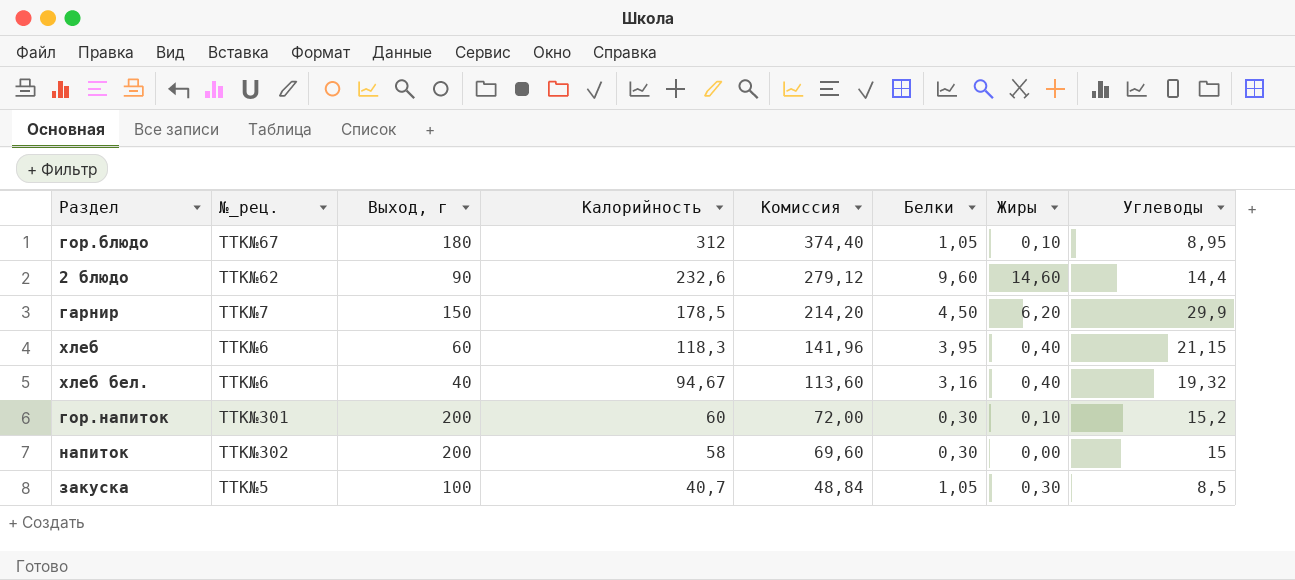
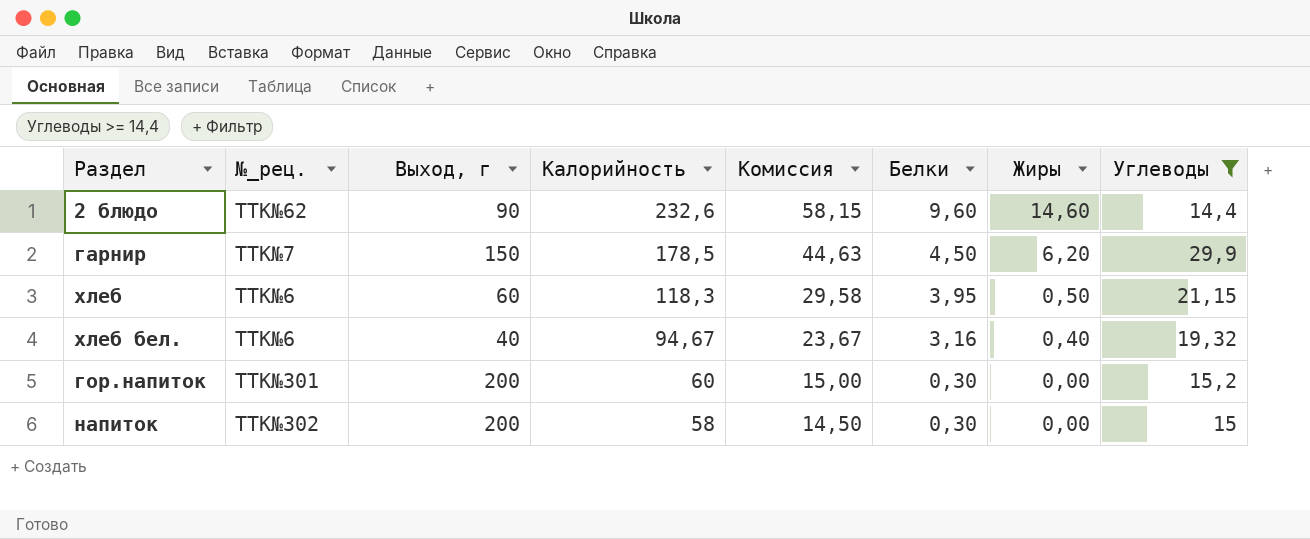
filter: none -> Углеводы >= 14,4
column Комиссия | formula: [Калорийность] * 1,2 -> [Калорийность] * 0,25
хлеб | Жиры: 0,40 -> 0,50
гор.напиток | Жиры: 0,10 -> 0,00

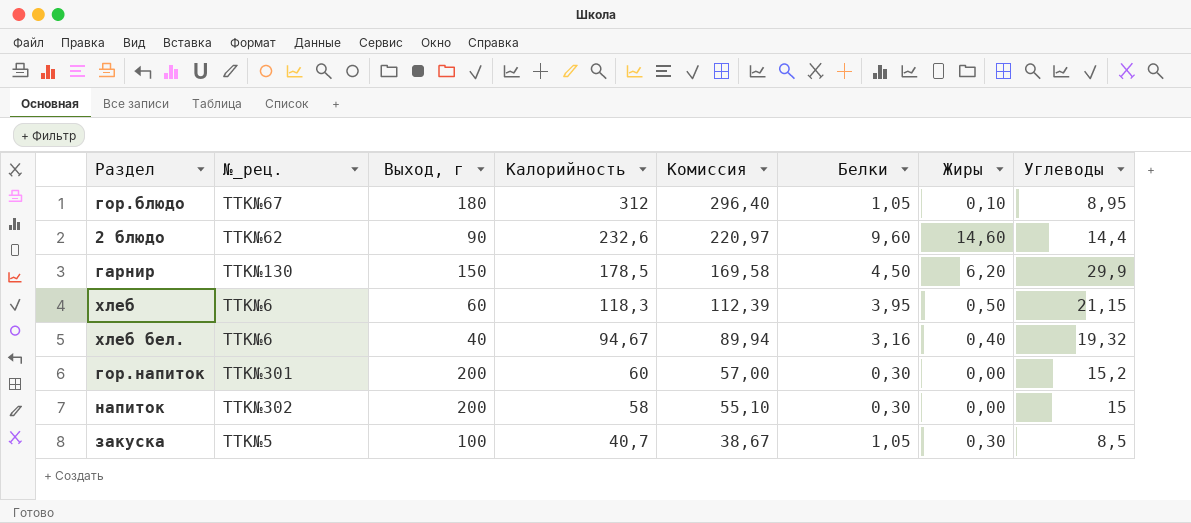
filter: Углеводы >= 14,4 -> none
column Комиссия | formula: [Калорийность] * 0,25 -> [Калорийность] * 0,95
гарнир | №_рец.: ТТК№7 -> ТТК№130

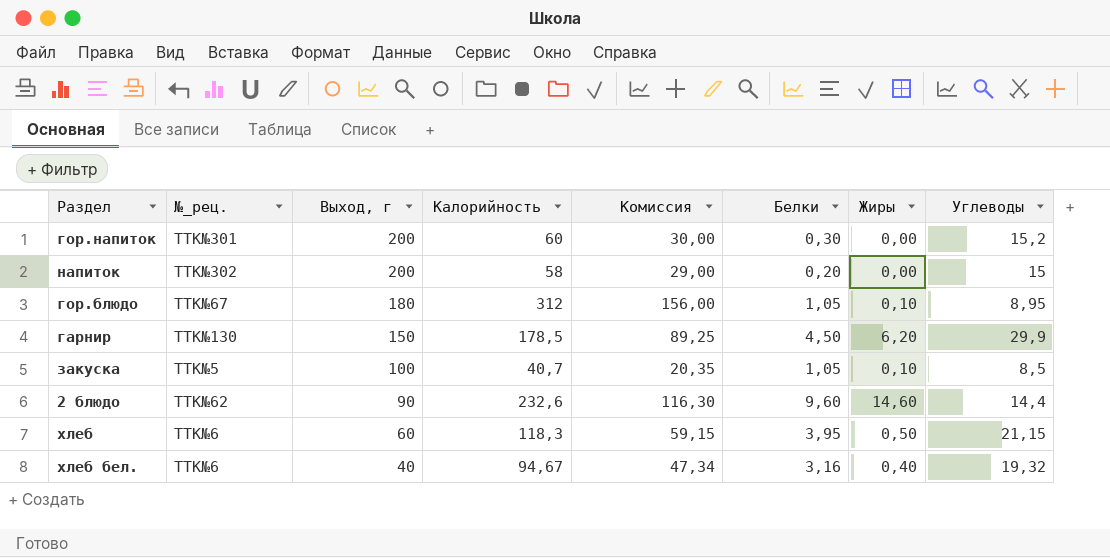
row order: Калорийность descending -> Выход, г descending
column Комиссия | formula: [Калорийность] * 0,95 -> [Калорийность] * 0,5
напиток | Белки: 0,30 -> 0,20
закуска | Жиры: 0,30 -> 0,10

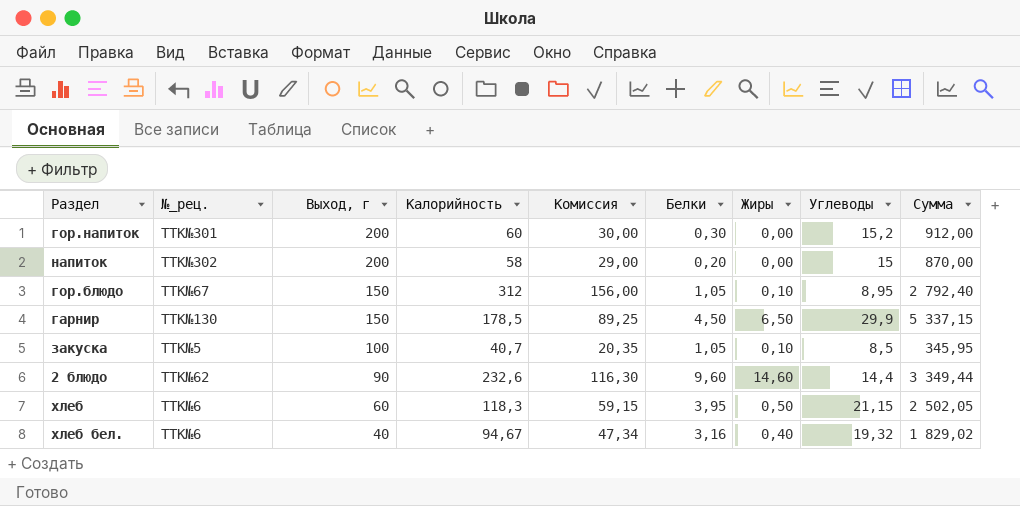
column Сумма | formula: none -> [Калорийность] * [Углеводы]
гор.блюдо | Выход, г: 180 -> 150
гарнир | Жиры: 6,20 -> 6,50

